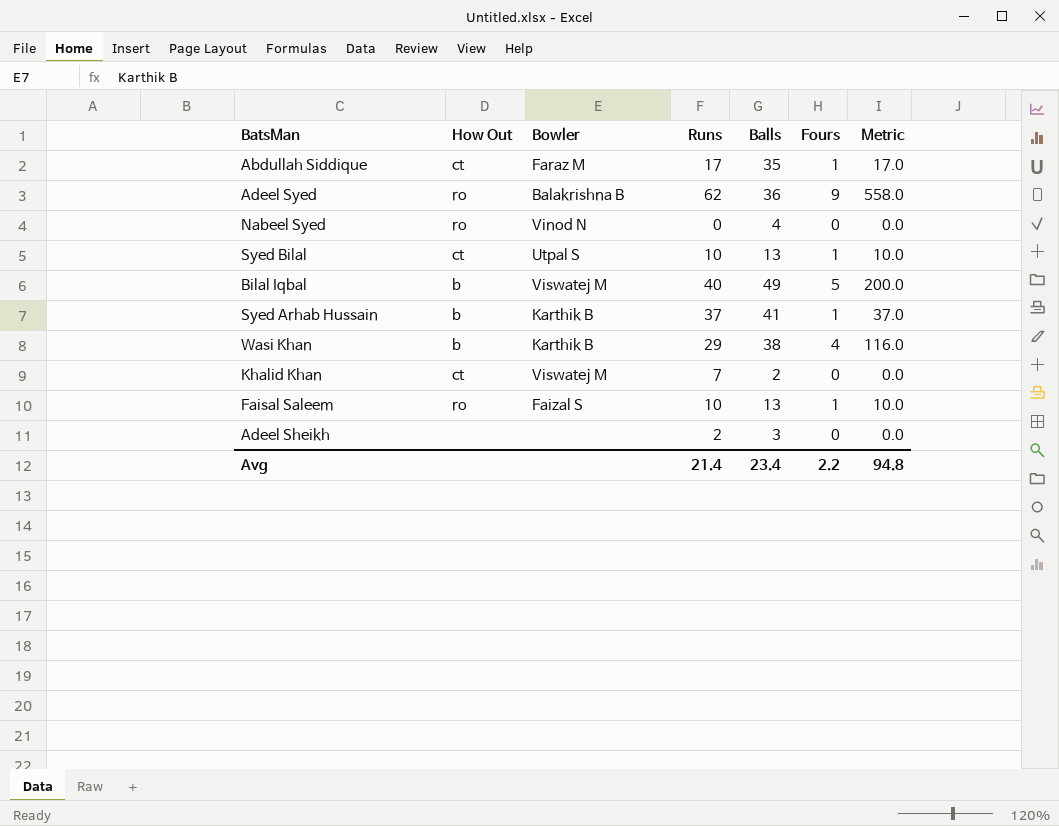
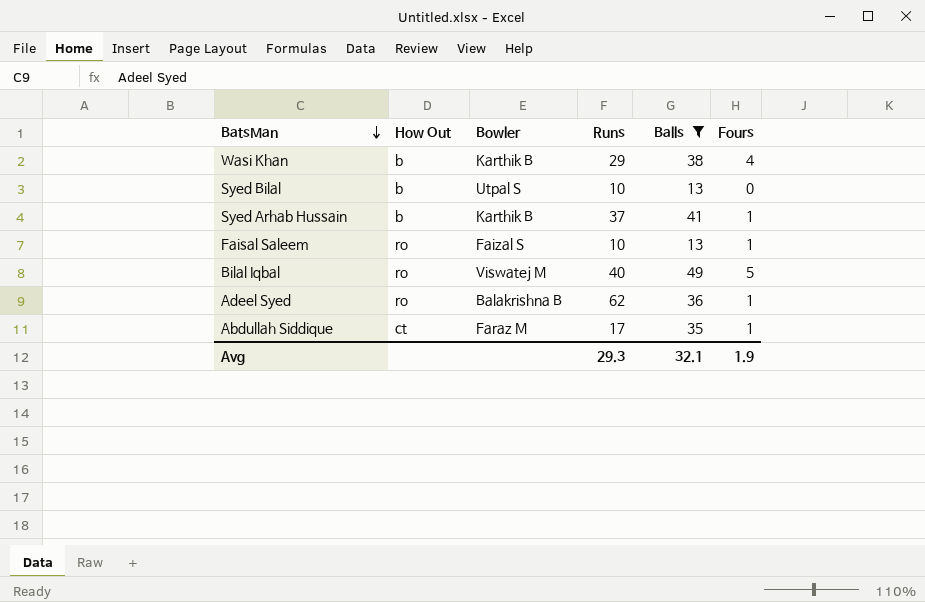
filter: none -> Balls >= 13
row order: none -> BatsMan descending
column Metric | formula: [Runs] * [Fours] -> none
Syed Bilal | How Out: ct -> b
Syed Bilal | Fours: 1 -> 0
Bilal Iqbal | How Out: b -> ro
Adeel Syed | Fours: 9 -> 1
Avg | Runs: 21.4 -> 29.3
Avg | Balls: 23.4 -> 32.1
Avg | Fours: 2.2 -> 1.9

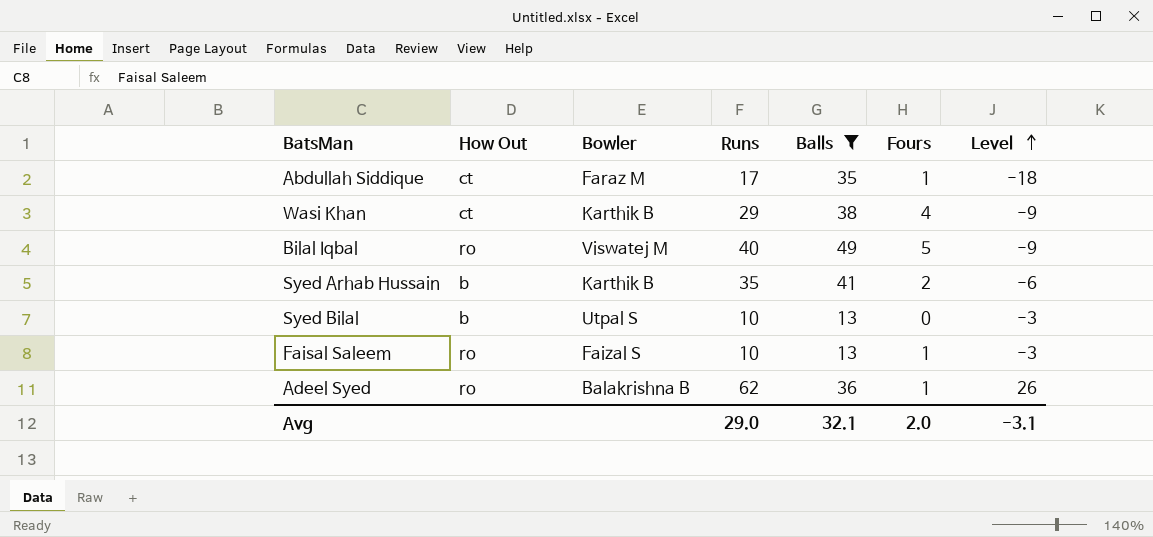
row order: BatsMan descending -> Level ascending
column Level | formula: none -> [Runs] - [Balls]
Wasi Khan | How Out: b -> ct
Syed Arhab Hussain | Runs: 37 -> 35
Syed Arhab Hussain | Fours: 1 -> 2
Avg | Runs: 29.3 -> 29.0
Avg | Fours: 1.9 -> 2.0

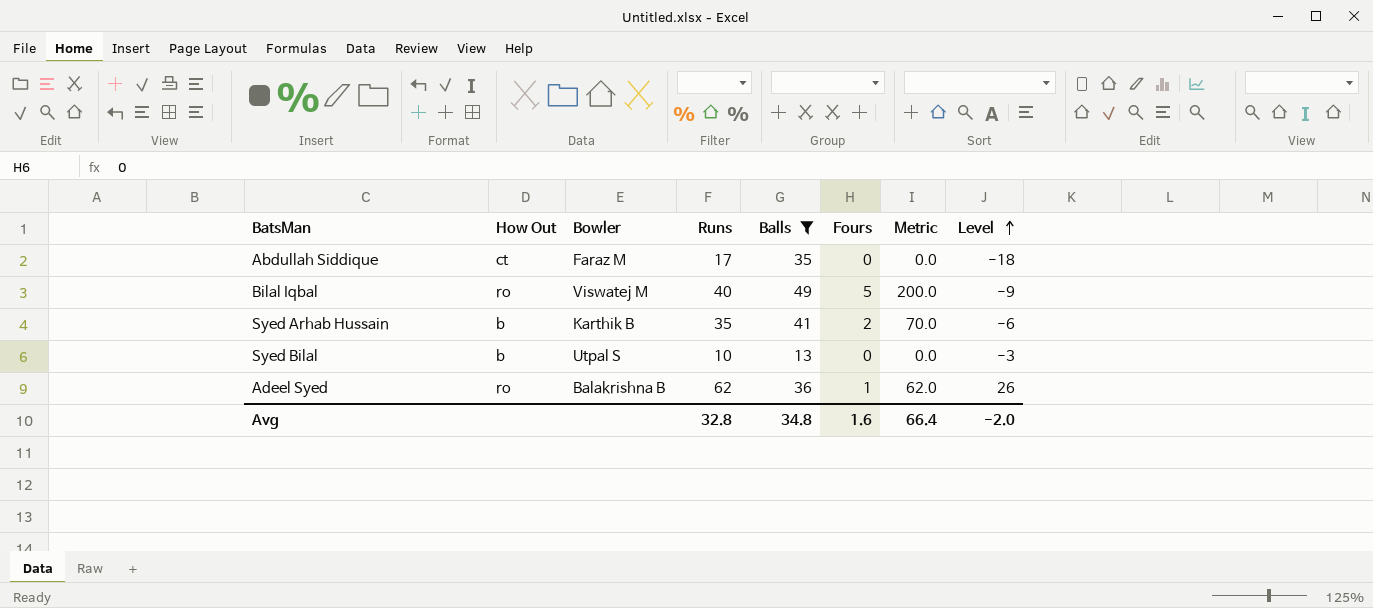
column Metric | formula: none -> [Runs] * [Fours]
row Wasi Khan: ct | Karthik B | 29 | 38 | 4 | -9 -> none
row Faisal Saleem: ro | Faizal S | 10 | 13 | 1 | -3 -> none
Abdullah Siddique | Fours: 1 -> 0
Avg | Runs: 29.0 -> 32.8
Avg | Balls: 32.1 -> 34.8
Avg | Fours: 2.0 -> 1.6
Avg | Level: -3.1 -> -2.0

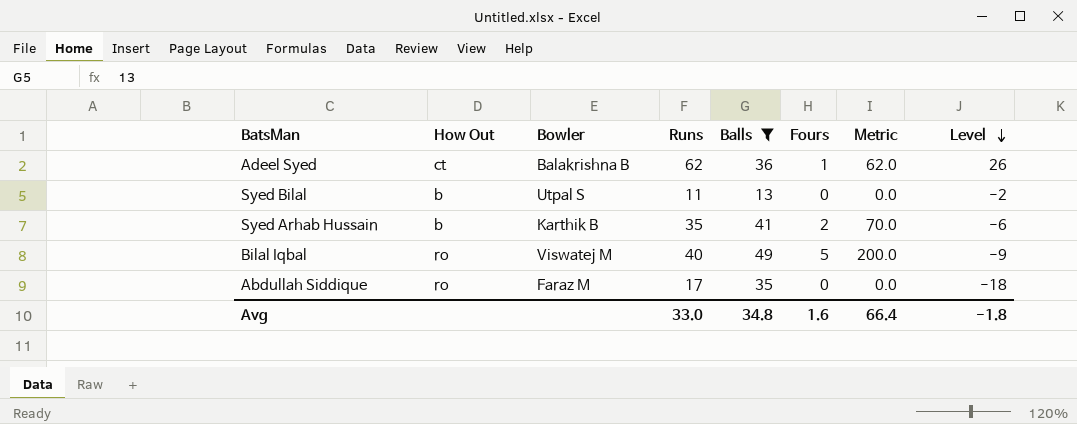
row order: Level ascending -> Level descending
Adeel Syed | How Out: ro -> ct
Syed Bilal | Runs: 10 -> 11
Syed Bilal | Level: -3 -> -2
Abdullah Siddique | How Out: ct -> ro
Avg | Runs: 32.8 -> 33.0
Avg | Level: -2.0 -> -1.8

